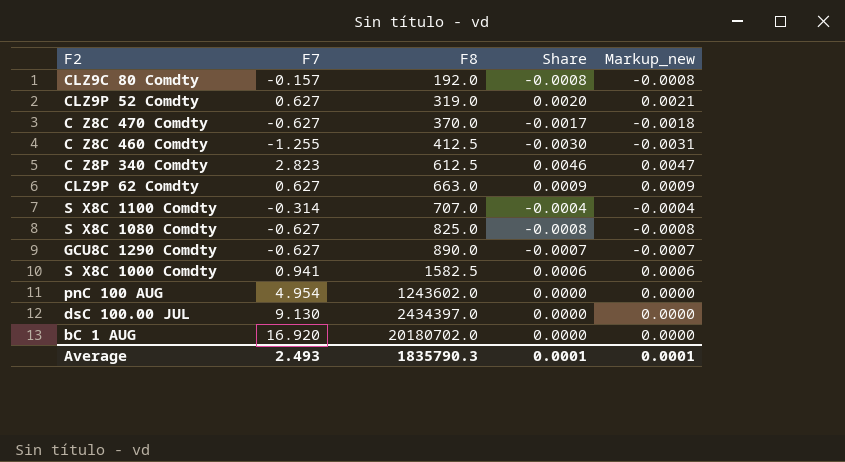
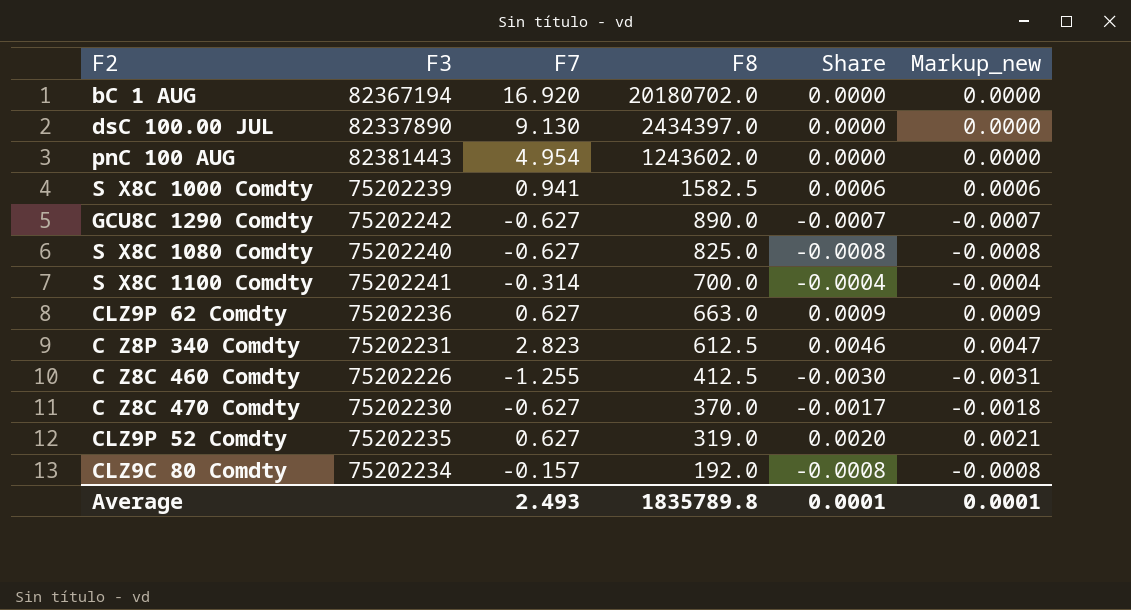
row order: F8 ascending -> F8 descending
column F3 | position: none -> 2
S X8C 1100 Comdty | F8: 707.0 -> 700.0
Average | F8: 1835790.3 -> 1835789.8

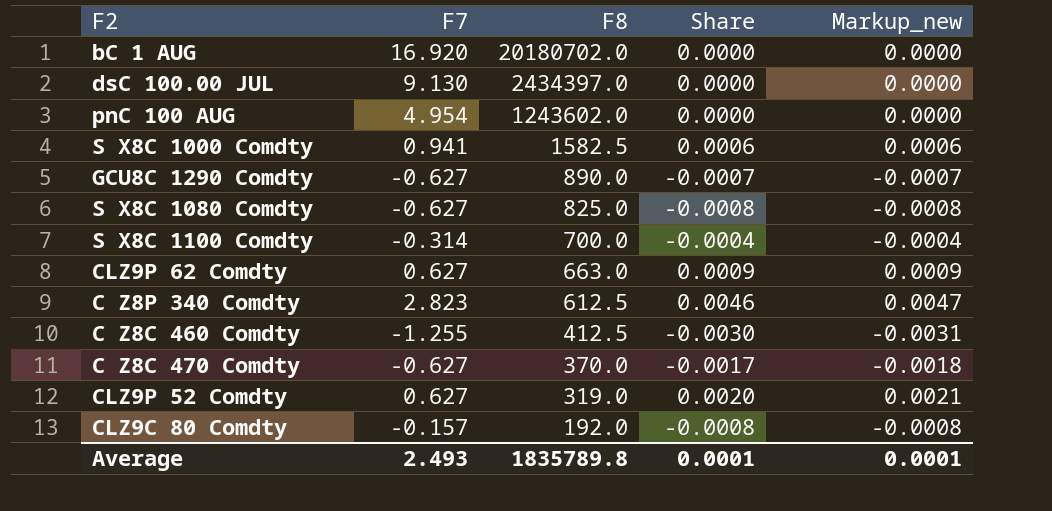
column F3 | position: 2 -> none

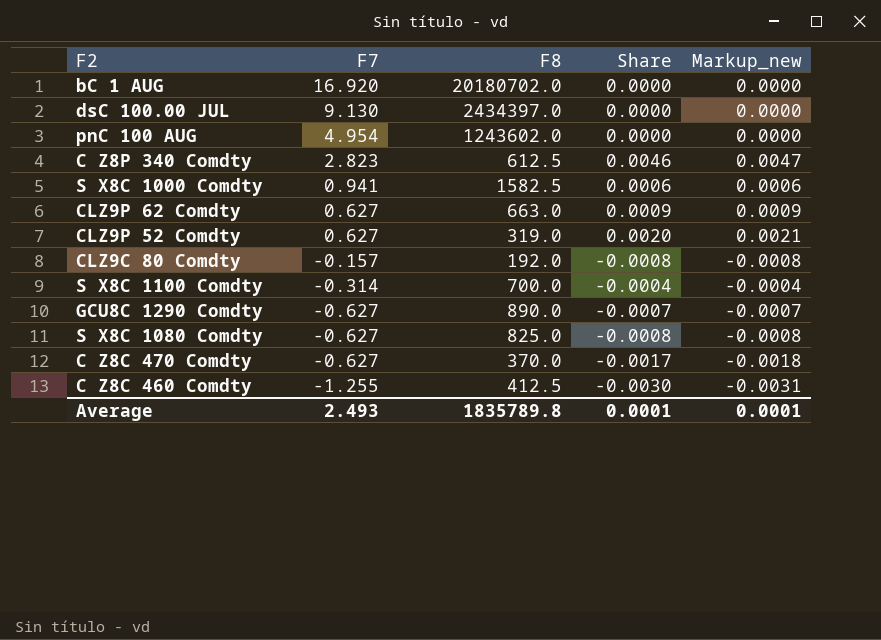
row order: F8 descending -> F7 descending

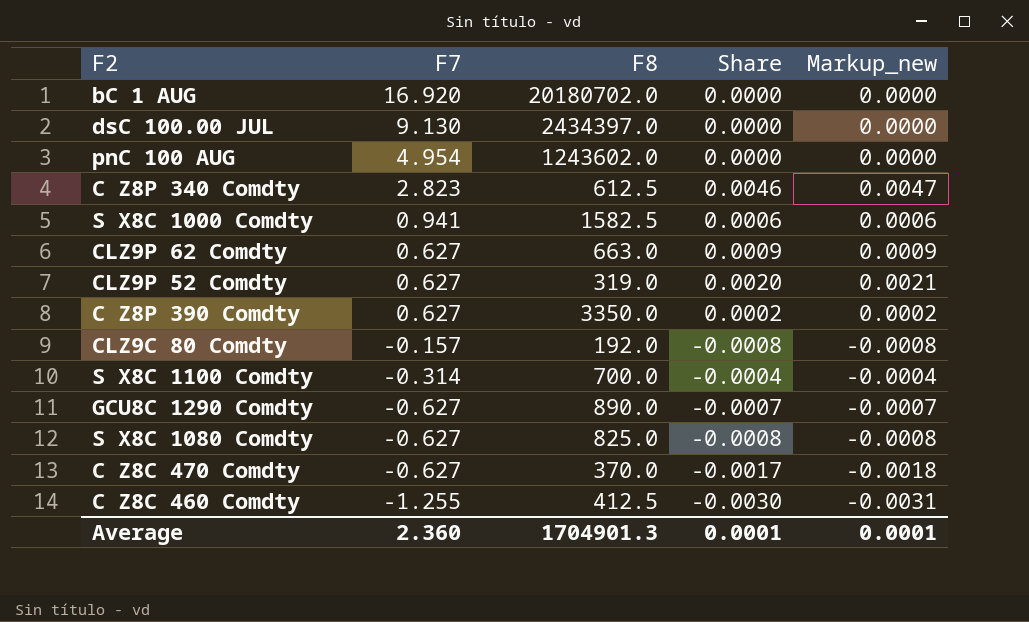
row C Z8P 390 Comdty: none -> 0.627 | 3350.0 | 0.0002 | 0.0002
Average | F7: 2.493 -> 2.360
Average | F8: 1835789.8 -> 1704901.3

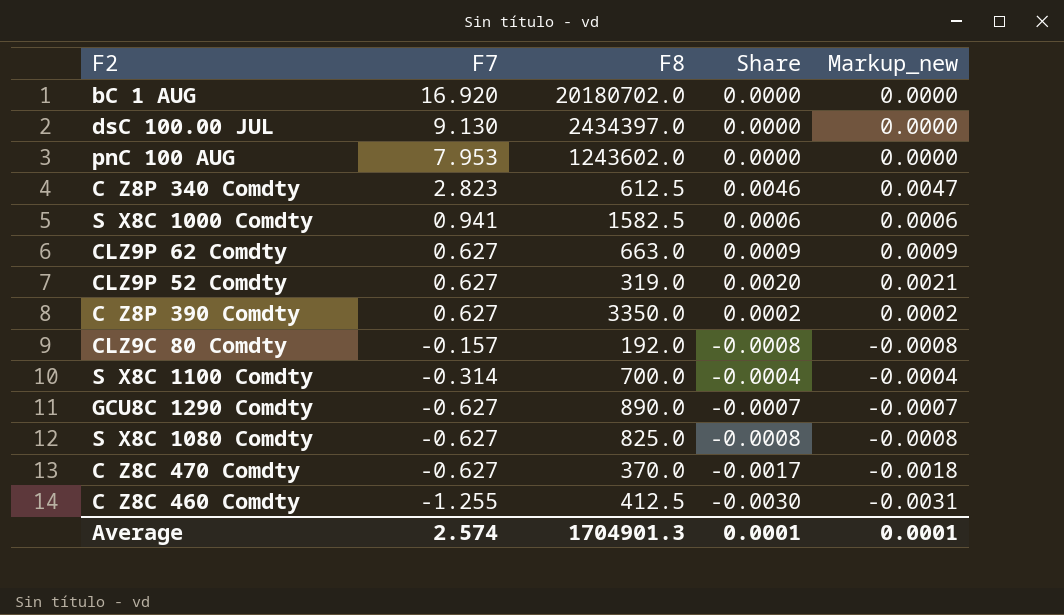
pnC 100 AUG | F7: 4.954 -> 7.953
Average | F7: 2.360 -> 2.574

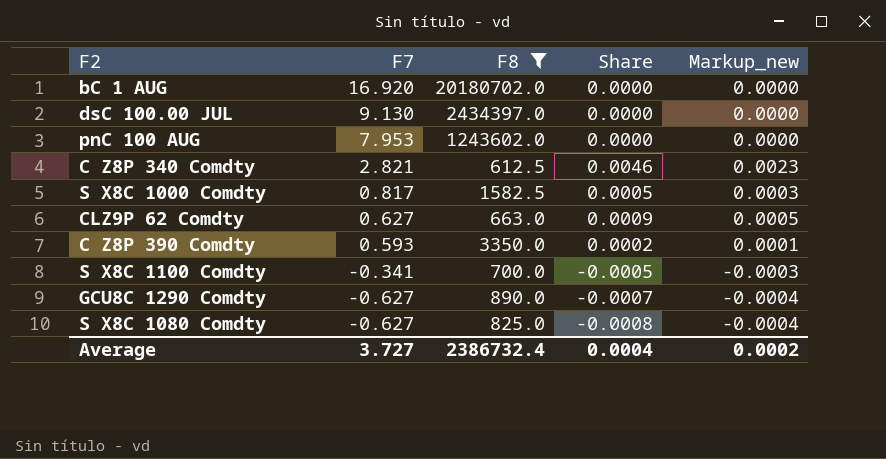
filter: none -> F8 >= 612.5
column Markup_new | formula: [Share] * 1.03 -> [Share] * 0.5
C Z8P 340 Comdty | F7: 2.823 -> 2.821
S X8C 1000 Comdty | F7: 0.941 -> 0.817
S X8C 1000 Comdty | Share: 0.0006 -> 0.0005
C Z8P 390 Comdty | F7: 0.627 -> 0.593
S X8C 1100 Comdty | F7: -0.314 -> -0.341
S X8C 1100 Comdty | Share: -0.0004 -> -0.0005
Average | F7: 2.574 -> 3.727
Average | F8: 1704901.3 -> 2386732.4
Average | Share: 0.0001 -> 0.0004
Average | Markup_new: 0.0001 -> 0.0002

